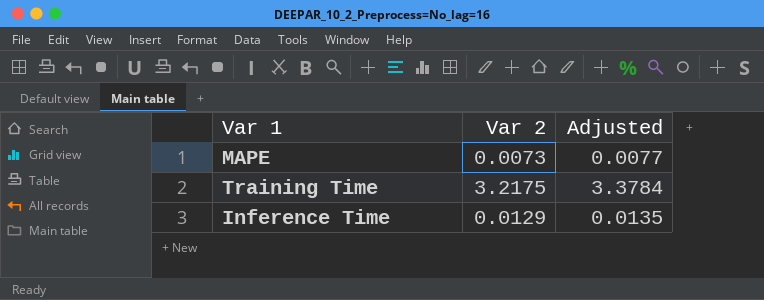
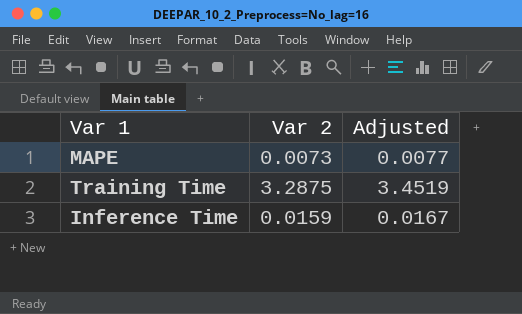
Training Time | Var 2: 3.2175 -> 3.2875
Training Time | Adjusted: 3.3784 -> 3.4519
Inference Time | Var 2: 0.0129 -> 0.0159
Inference Time | Adjusted: 0.0135 -> 0.0167

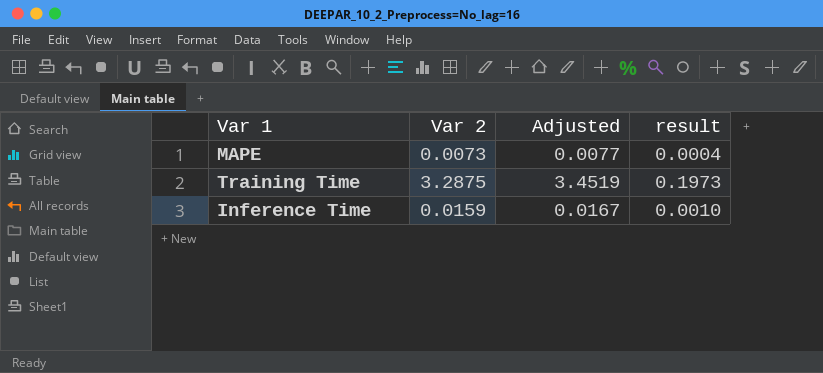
column result | formula: none -> [Var 2] * 0.06

